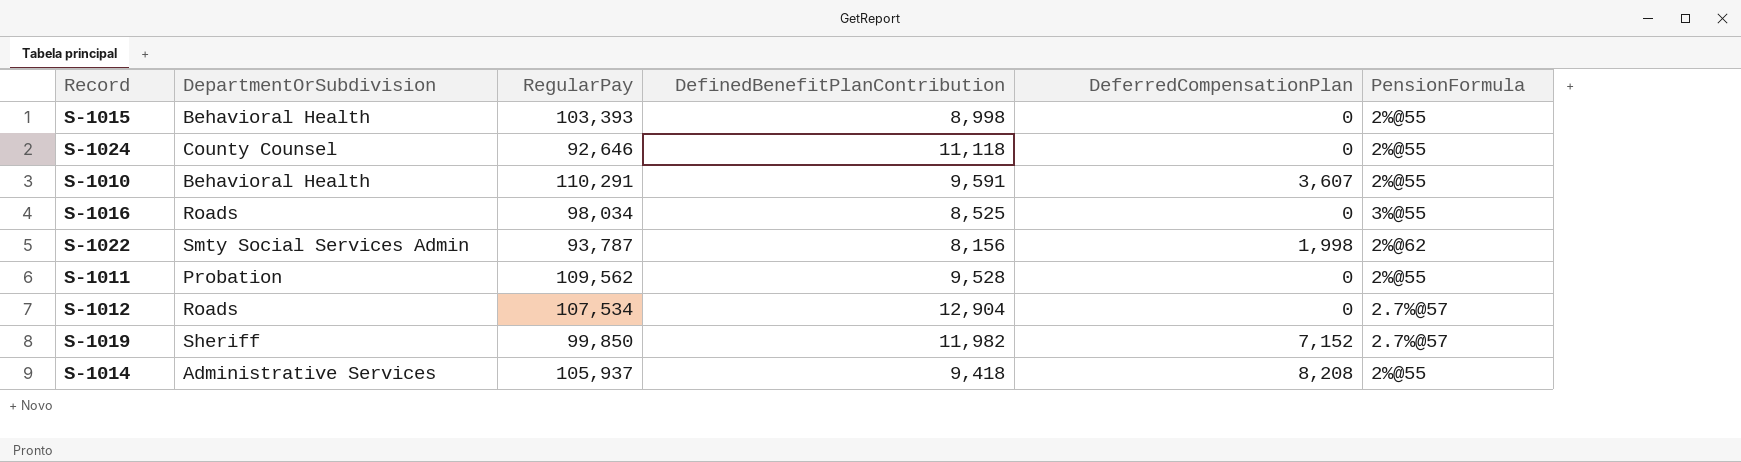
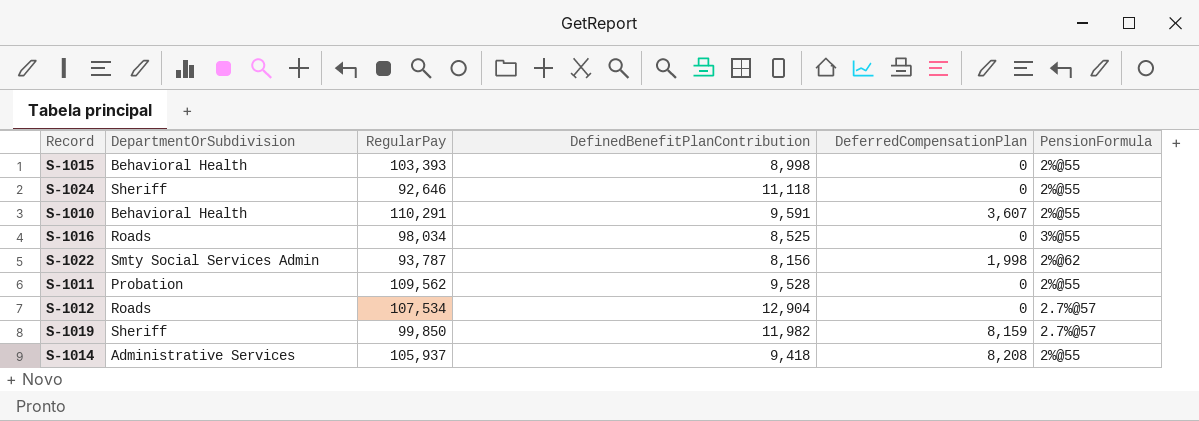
S-1024 | DepartmentOrSubdivision: County Counsel -> Sheriff
S-1019 | DeferredCompensationPlan: 7,152 -> 8,159

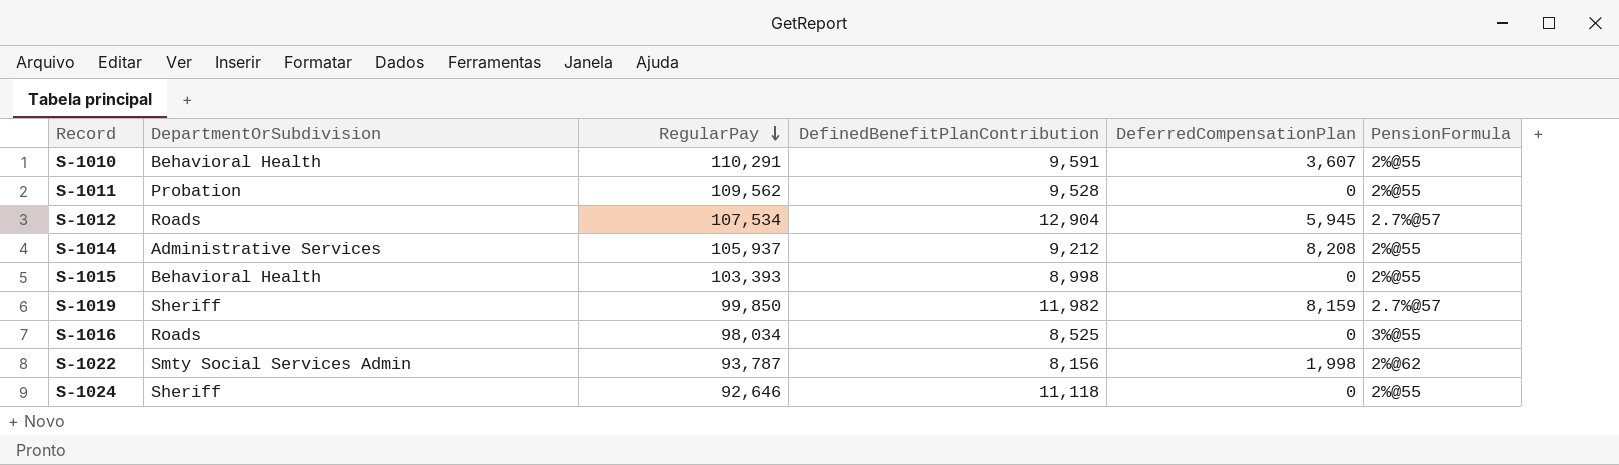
row order: none -> RegularPay descending
S-1012 | DeferredCompensationPlan: 0 -> 5,945
S-1014 | DefinedBenefitPlanContribution: 9,418 -> 9,212

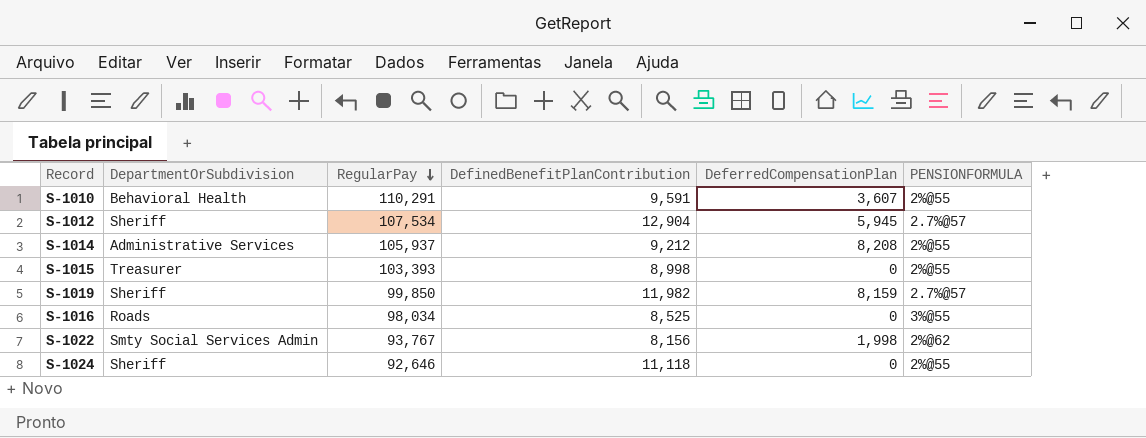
column name: PensionFormula -> PENSIONFORMULA
row S-1011: Probation | 109,562 | 9,528 | 0 | 2%@55 -> none
S-1012 | DepartmentOrSubdivision: Roads -> Sheriff
S-1015 | DepartmentOrSubdivision: Behavioral Health -> Treasurer
S-1022 | RegularPay: 93,787 -> 93,767

